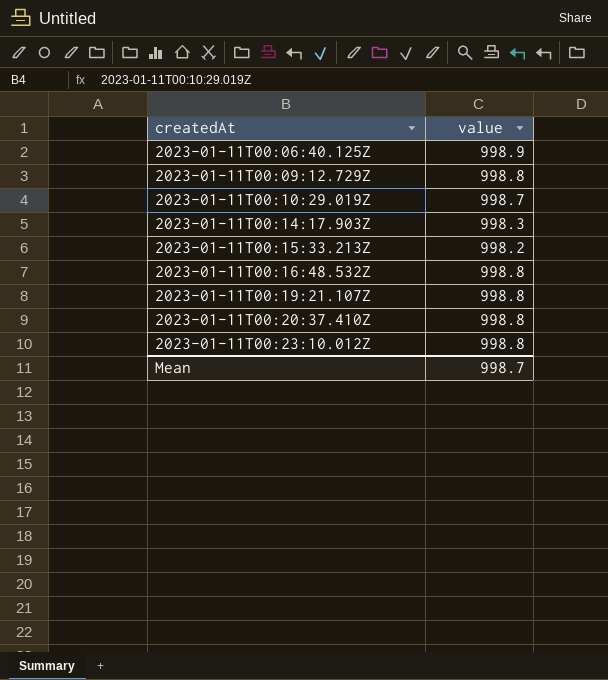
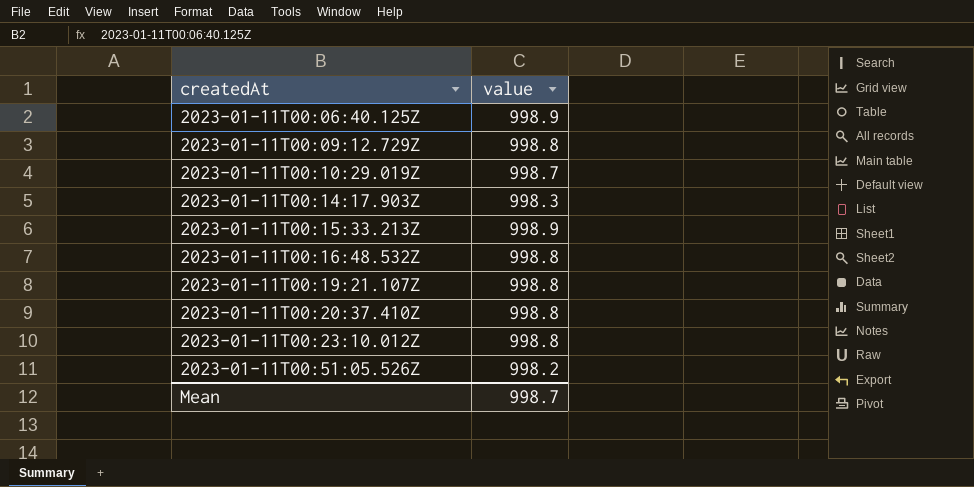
2023-01-11T00:15:33.213Z | value: 998.2 -> 998.9
row 2023-01-11T00:51:05.526Z: none -> 998.2

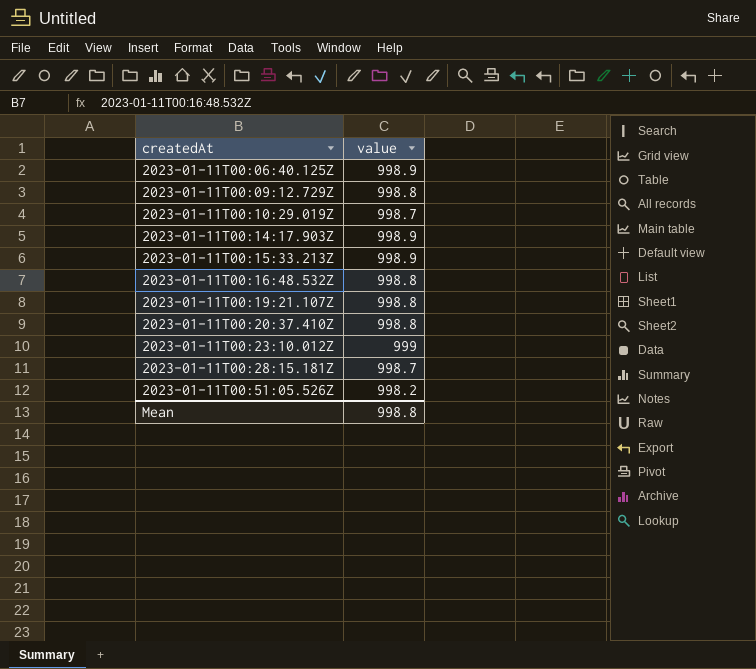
2023-01-11T00:14:17.903Z | value: 998.3 -> 998.9
2023-01-11T00:23:10.012Z | value: 998.8 -> 999
row 2023-01-11T00:28:15.181Z: none -> 998.7
Mean | value: 998.7 -> 998.8

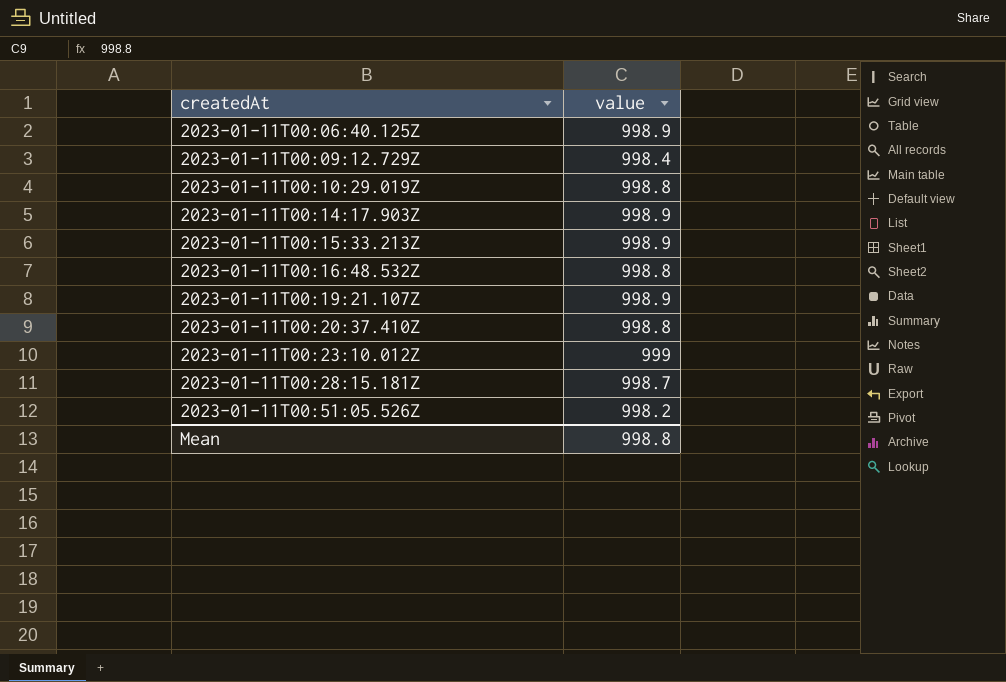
2023-01-11T00:09:12.729Z | value: 998.8 -> 998.4
2023-01-11T00:10:29.019Z | value: 998.7 -> 998.8
2023-01-11T00:19:21.107Z | value: 998.8 -> 998.9

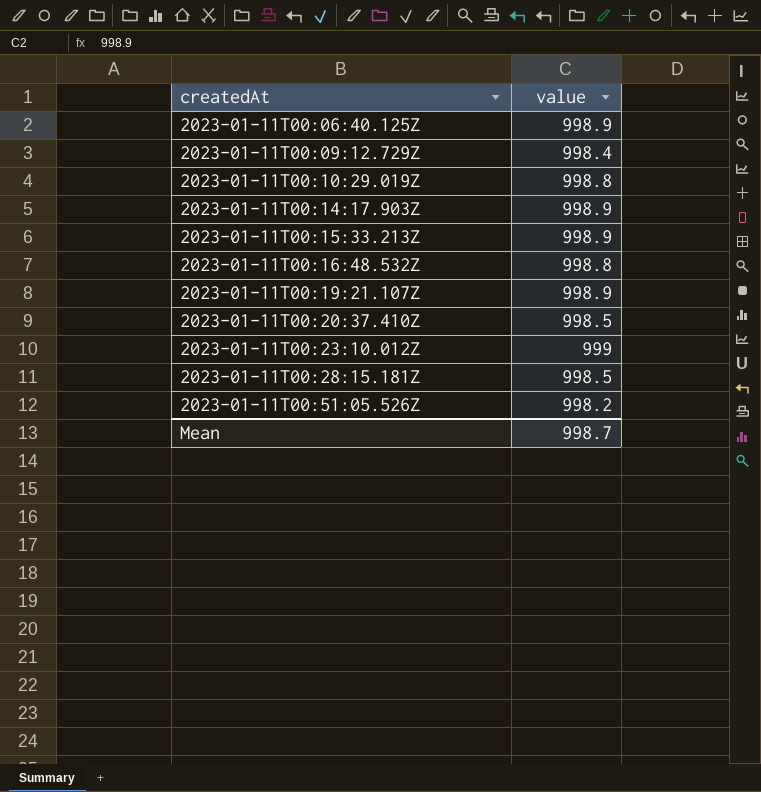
2023-01-11T00:20:37.410Z | value: 998.8 -> 998.5
2023-01-11T00:28:15.181Z | value: 998.7 -> 998.5
Mean | value: 998.8 -> 998.7

